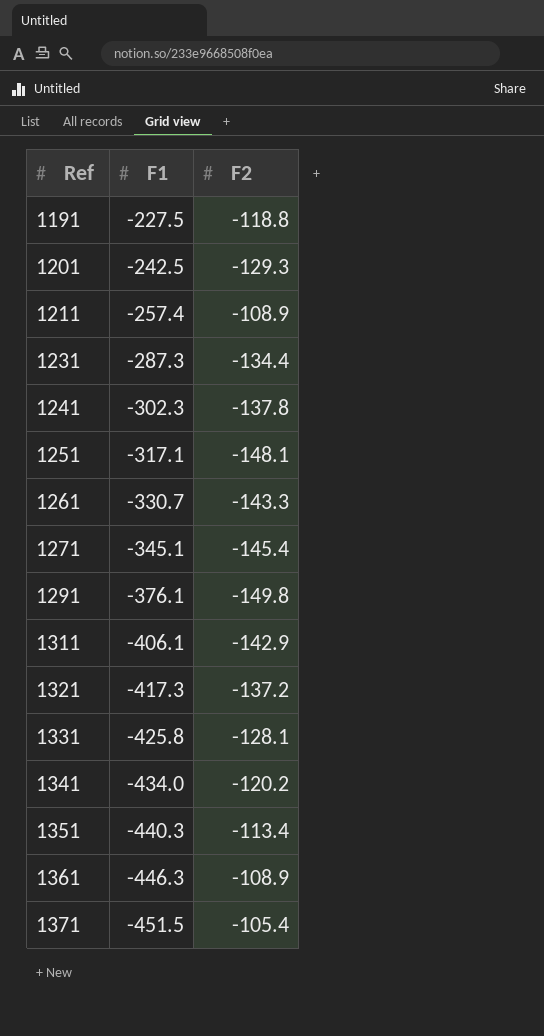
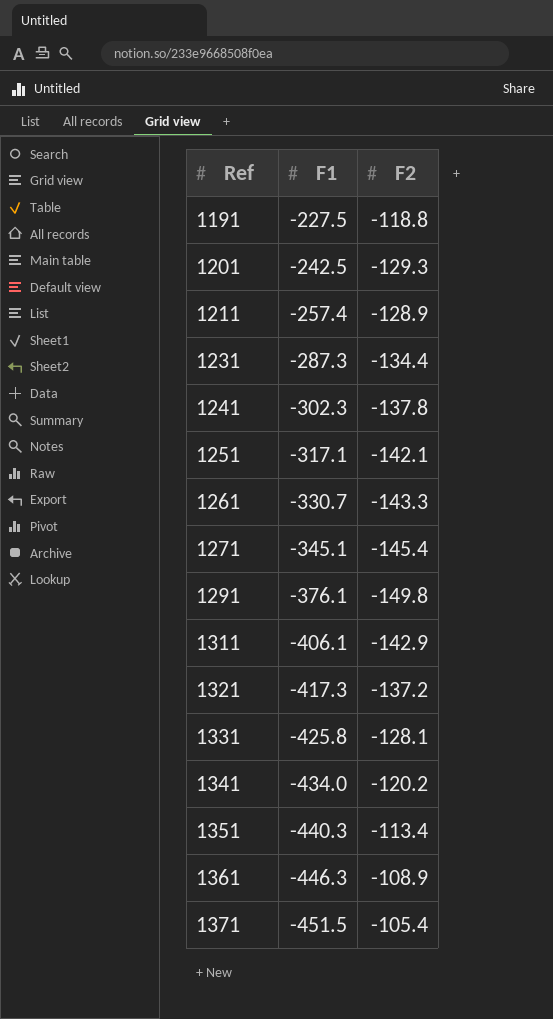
1211 | F2: -108.9 -> -128.9
1251 | F2: -148.1 -> -142.1

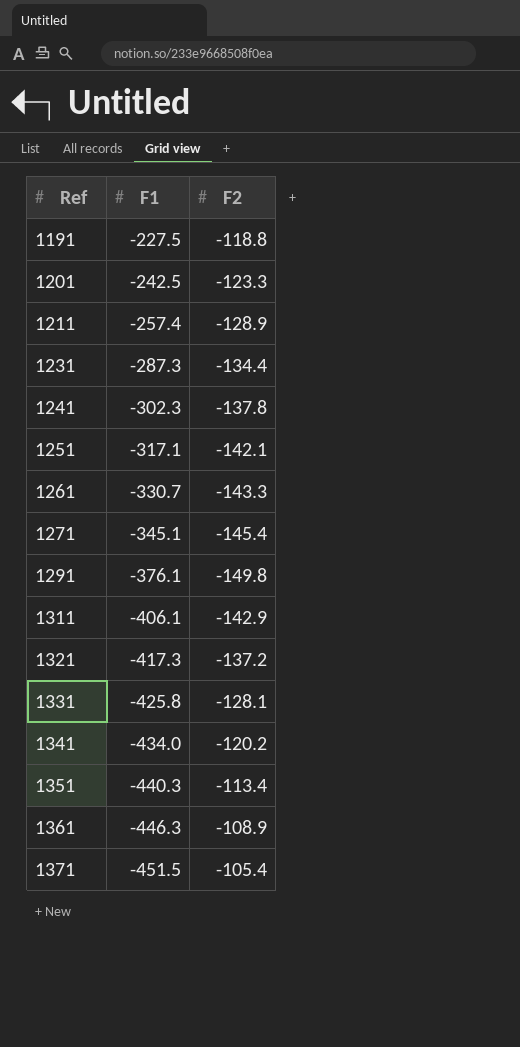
1201 | F2: -129.3 -> -123.3

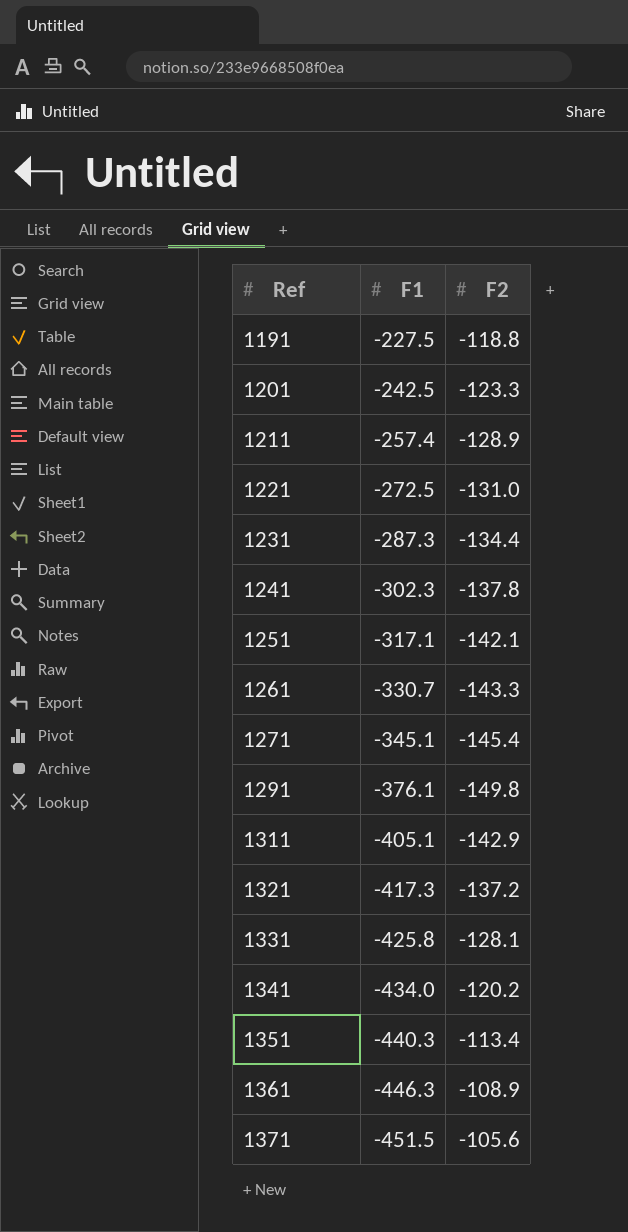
row 1221: none -> -272.5 | -131.0
1311 | F1: -406.1 -> -405.1
1371 | F2: -105.4 -> -105.6

